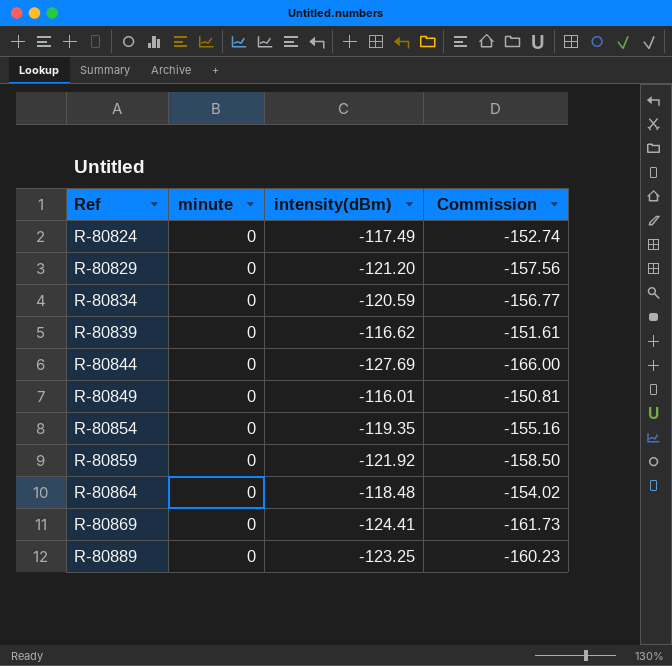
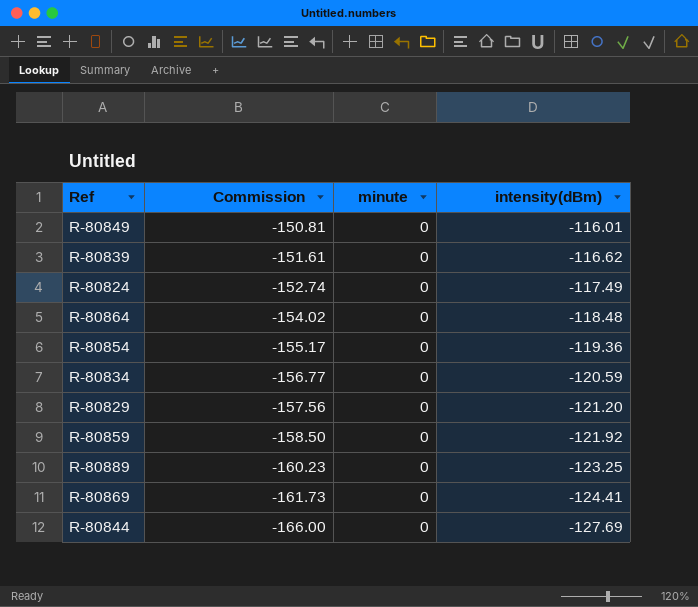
row order: Ref ascending -> Commission descending
column Commission | position: 4 -> 2
R-80854 | Commission: -155.16 -> -155.17
R-80854 | intensity(dBm): -119.35 -> -119.36

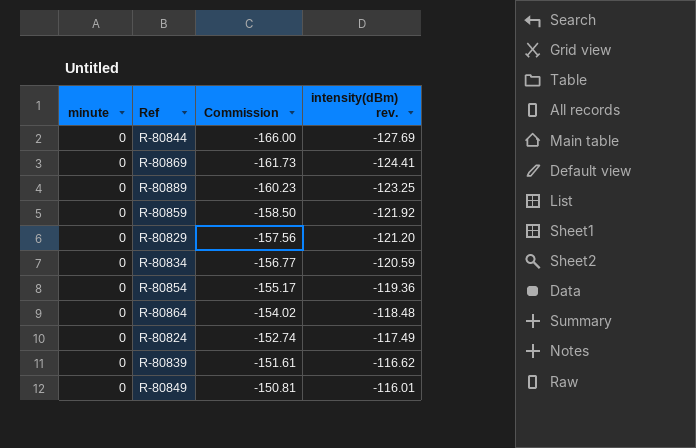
row order: Commission descending -> Commission ascending
column minute | position: 3 -> 1
column name: intensity(dBm) -> intensity(dBm) rev.

